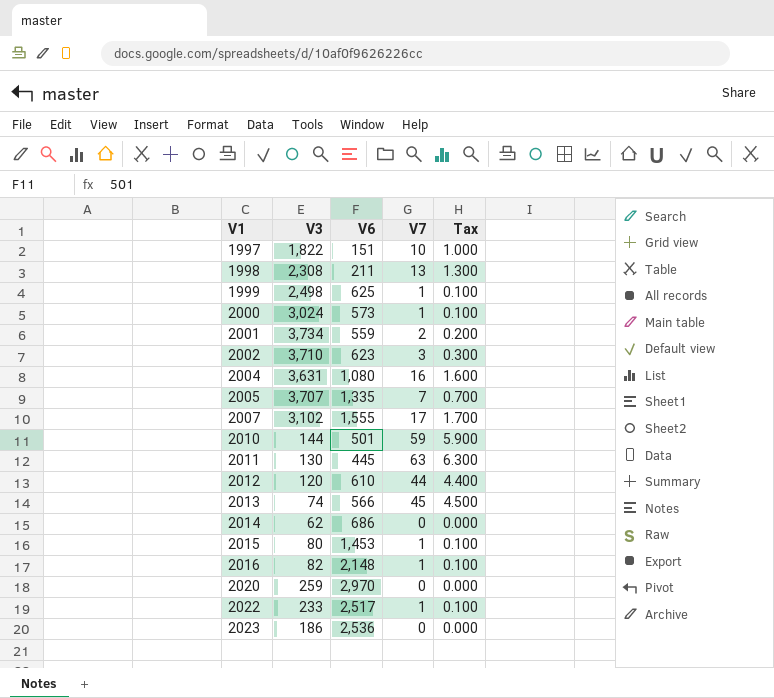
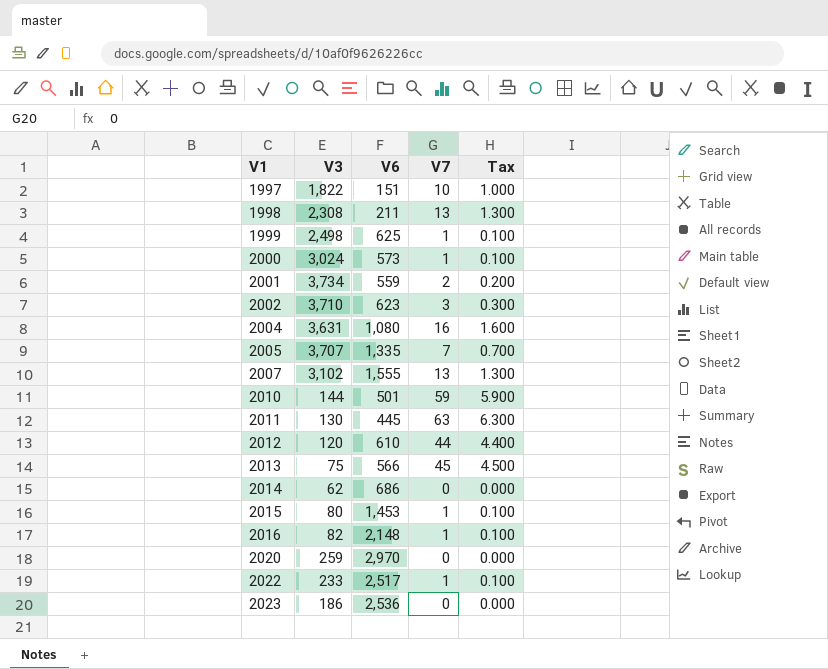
2007 | V7: 17 -> 13
2007 | Tax: 1.700 -> 1.300
2013 | V3: 74 -> 75

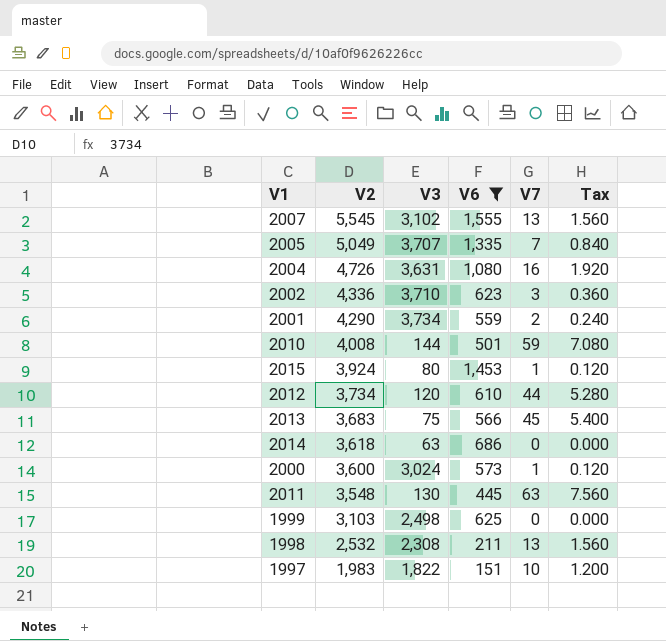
filter: none -> V6 <= 1,555
row order: V1 ascending -> V2 descending
column V2 | position: none -> 2
column Tax | formula: [V7] * 0.1 -> [V7] * 0.12
2014 | V3: 62 -> 63
1999 | V7: 1 -> 0

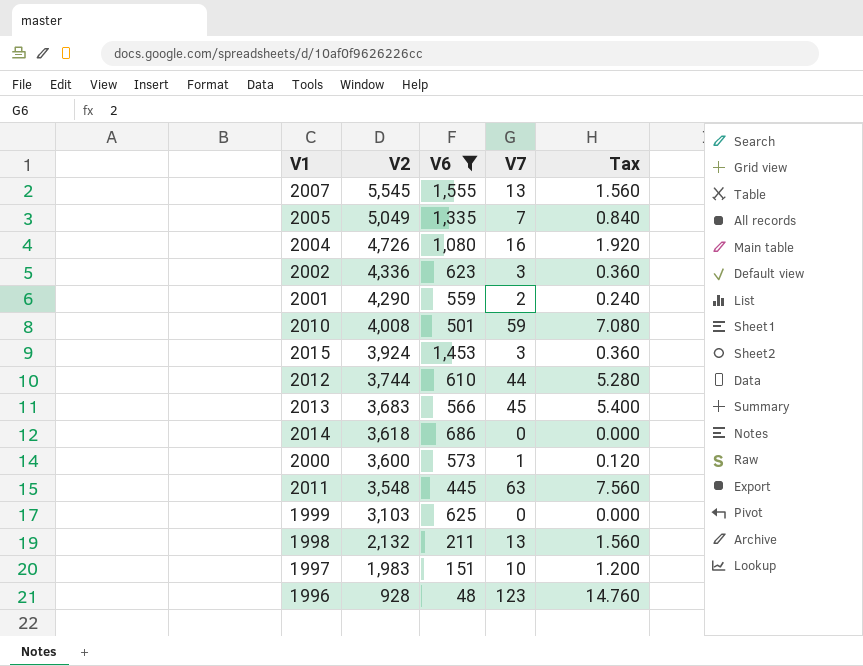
column V3 | position: 3 -> none
2015 | V7: 1 -> 3
2015 | Tax: 0.120 -> 0.360
2012 | V2: 3,734 -> 3,744
1998 | V2: 2,532 -> 2,132
row 1996: none -> 928 | 48 | 123 | 14.760

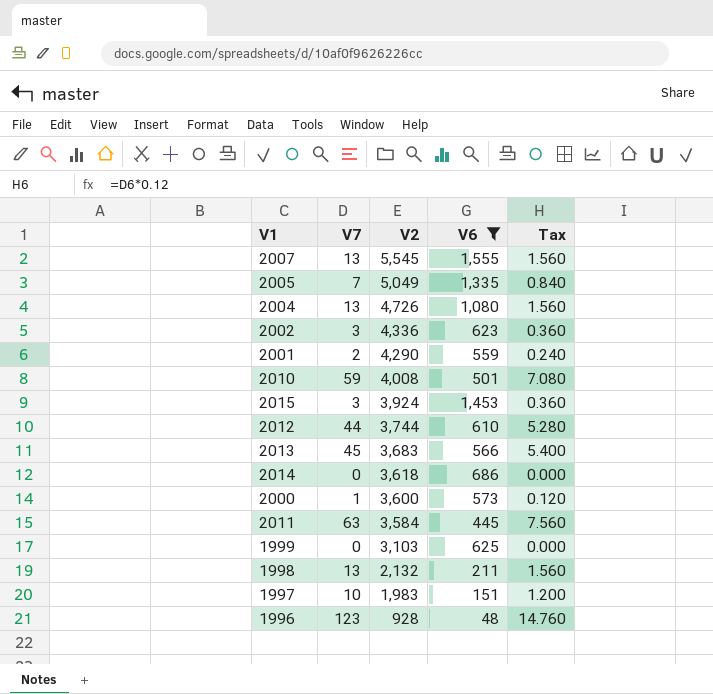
column V7 | position: 4 -> 2
2004 | V7: 16 -> 13
2004 | Tax: 1.920 -> 1.560
2011 | V2: 3,548 -> 3,584

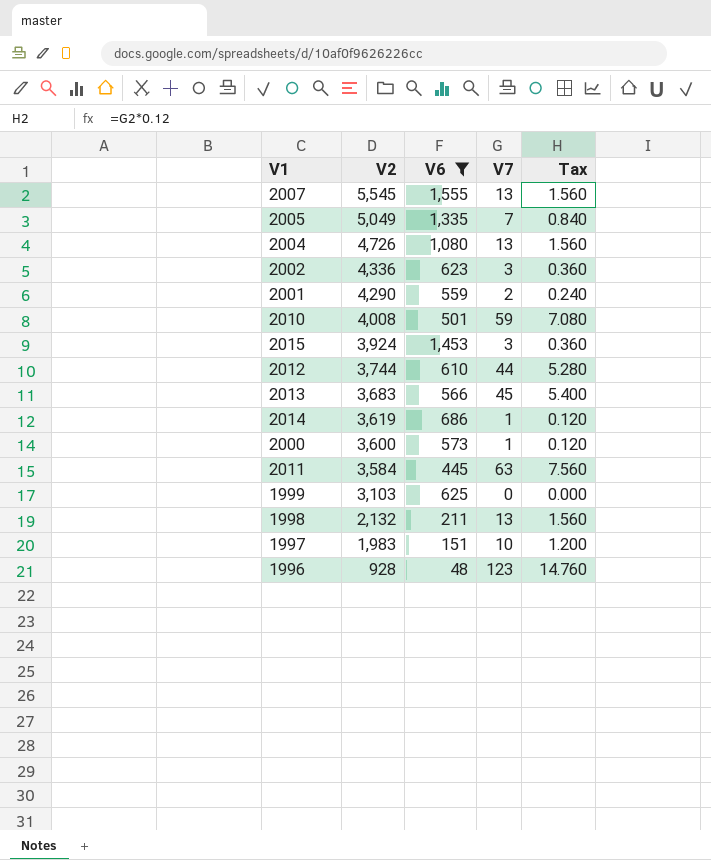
column V7 | position: 2 -> 4
2014 | V2: 3,618 -> 3,619
2014 | V7: 0 -> 1
2014 | Tax: 0.000 -> 0.120

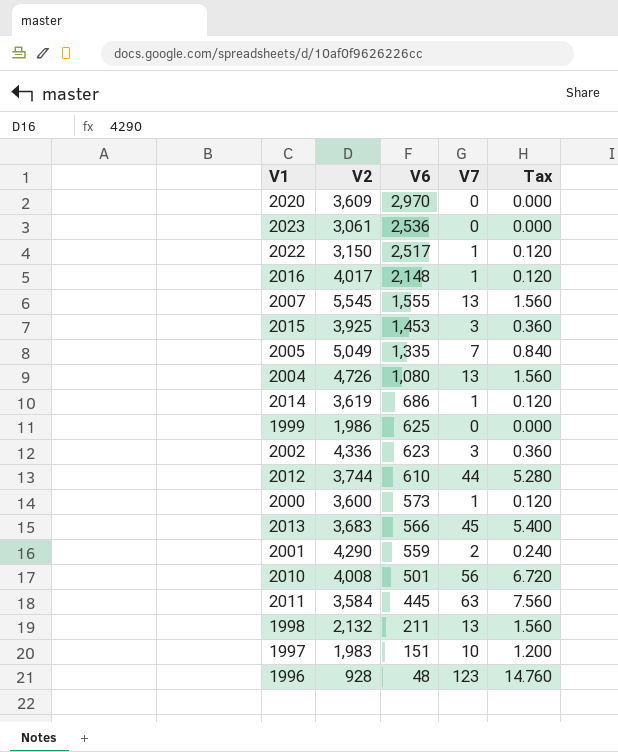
filter: V6 <= 1,555 -> none
row order: V2 descending -> V6 descending
2015 | V2: 3,924 -> 3,925
1999 | V2: 3,103 -> 1,986
2010 | V7: 59 -> 56
2010 | Tax: 7.080 -> 6.720

